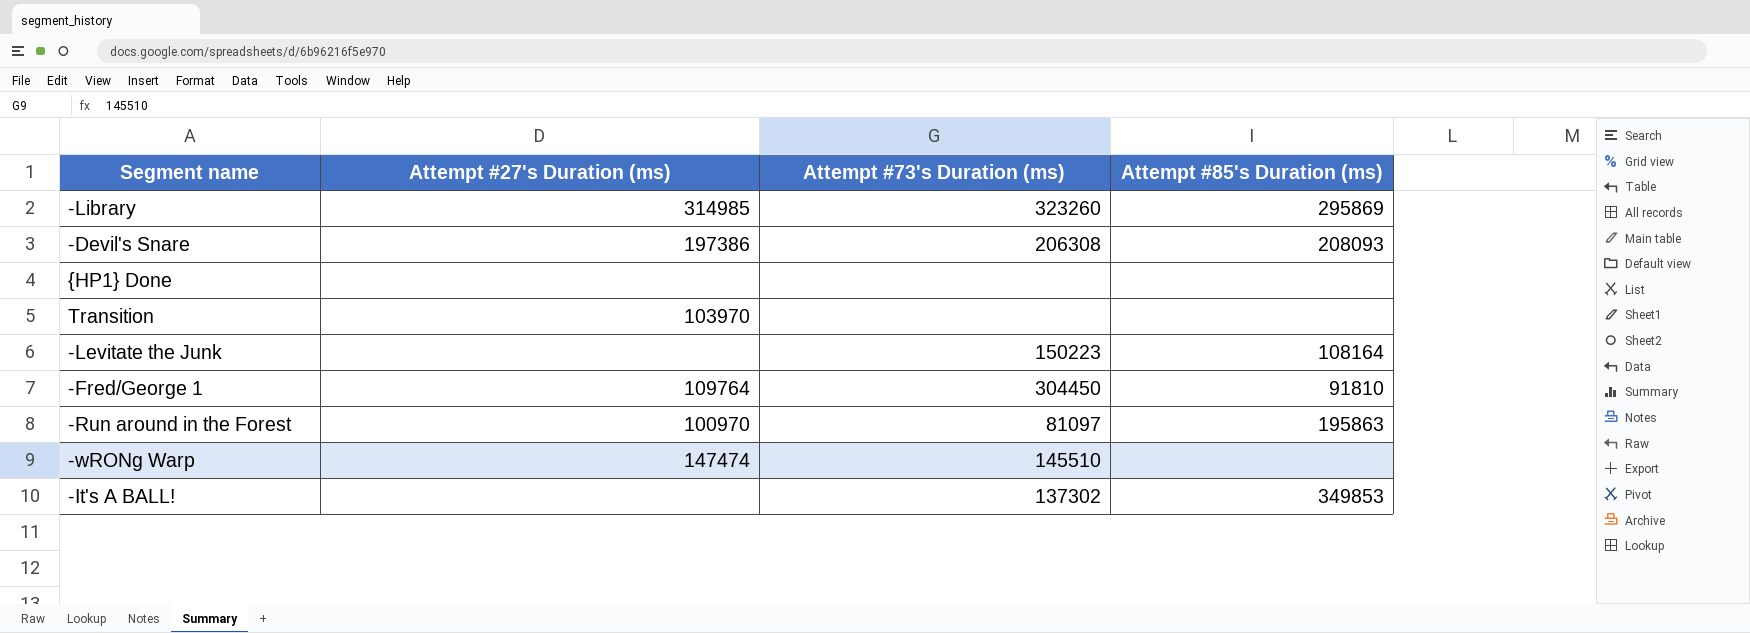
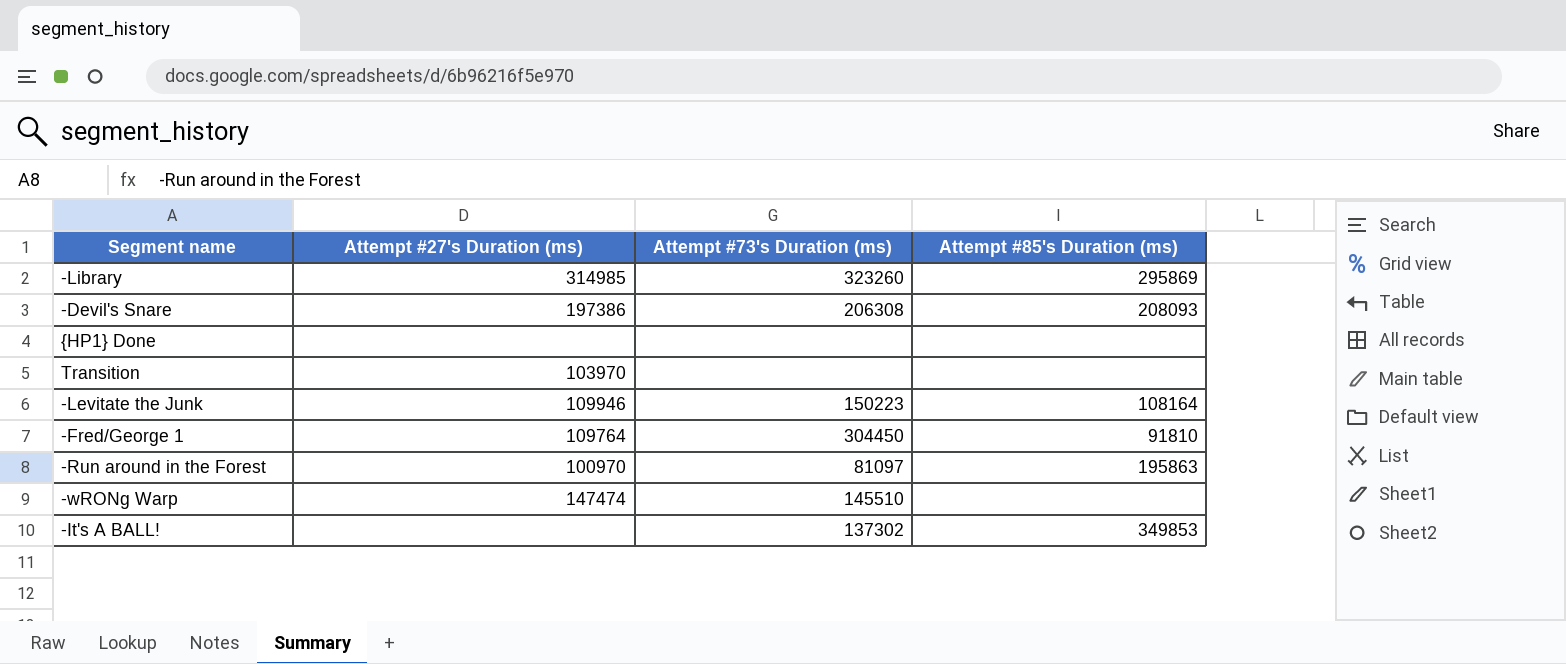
-Levitate the Junk | Attempt #27's Duration (ms): none -> 109946

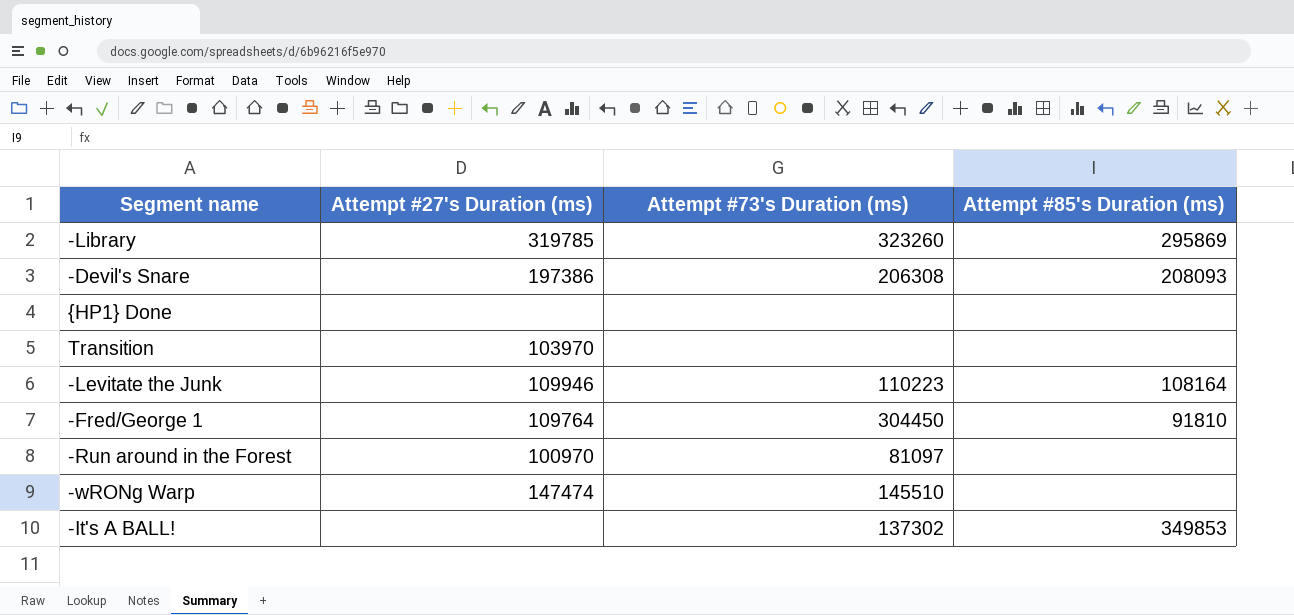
-Library | Attempt #27's Duration (ms): 314985 -> 319785
-Levitate the Junk | Attempt #73's Duration (ms): 150223 -> 110223
-Run around in the Forest | Attempt #85's Duration (ms): 195863 -> none

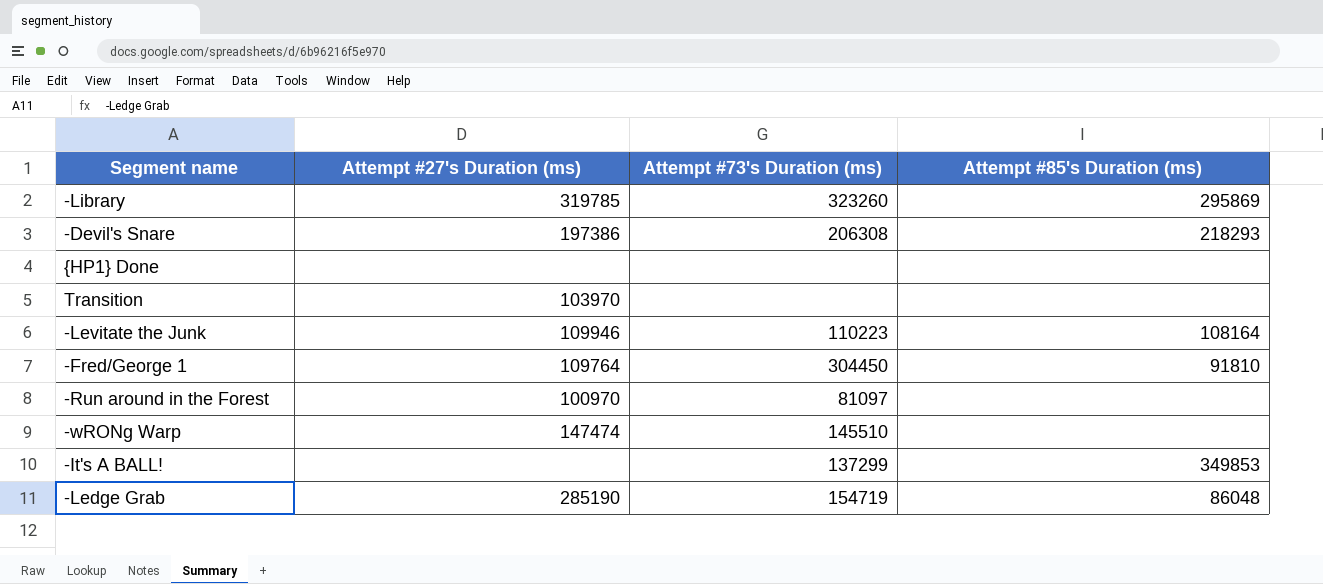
-Devil's Snare | Attempt #85's Duration (ms): 208093 -> 218293
-It's A BALL! | Attempt #73's Duration (ms): 137302 -> 137299
row -Ledge Grab: none -> 285190 | 154719 | 86048

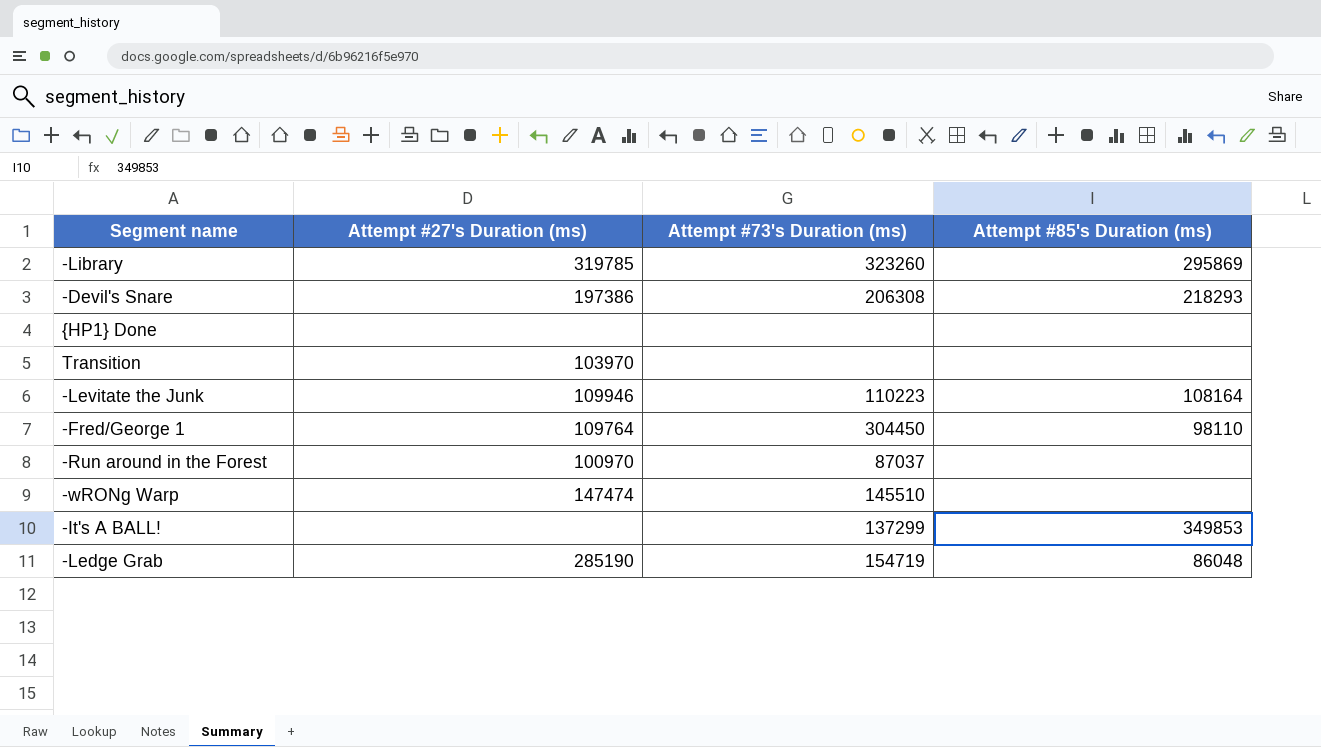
-Fred/George 1 | Attempt #85's Duration (ms): 91810 -> 98110
-Run around in the Forest | Attempt #73's Duration (ms): 81097 -> 87037

